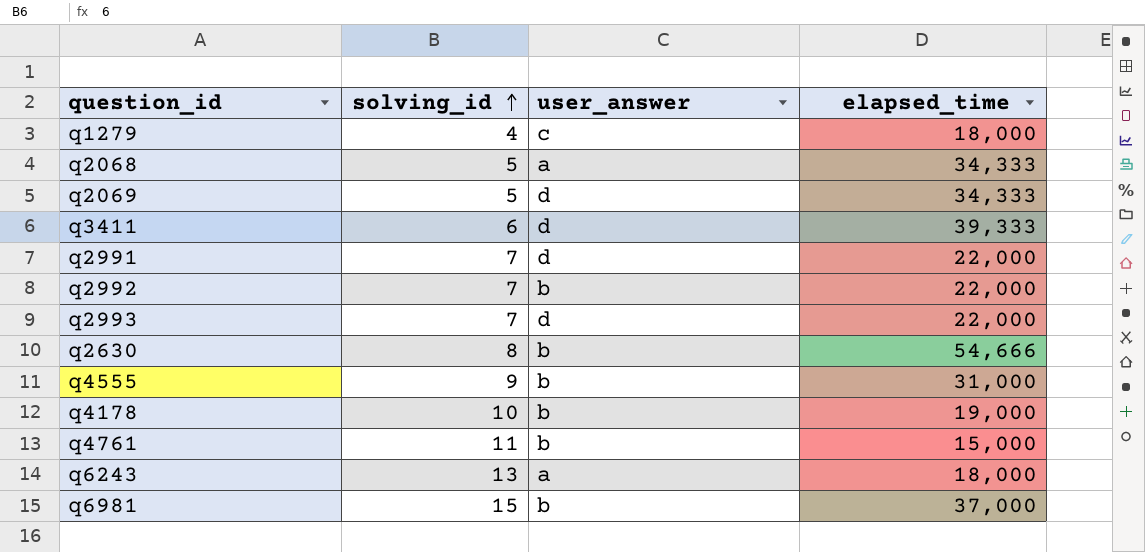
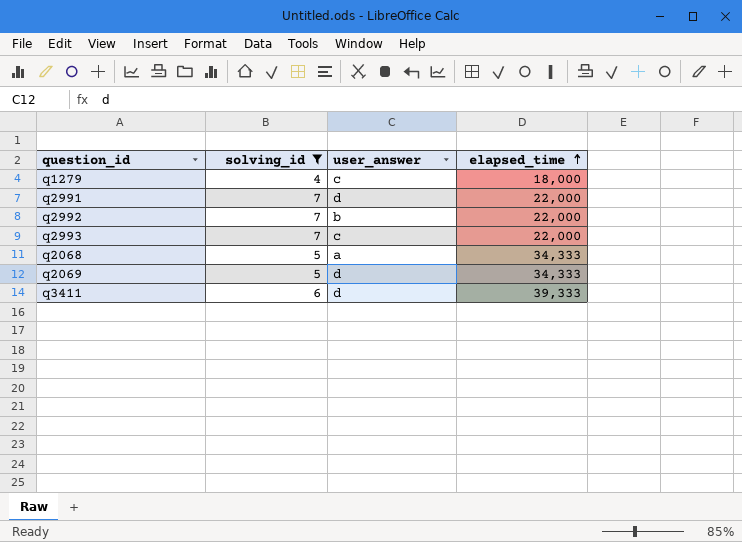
filter: none -> solving_id <= 7
row order: solving_id ascending -> elapsed_time ascending
q2993 | user_answer: d -> c

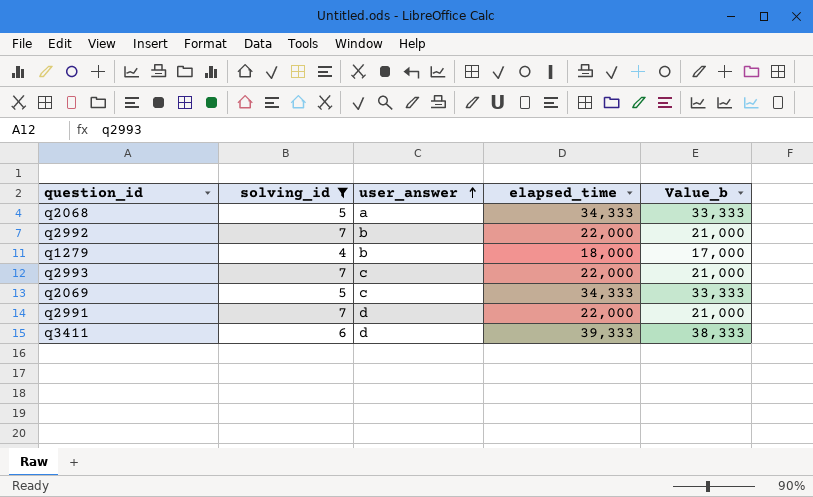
row order: elapsed_time ascending -> user_answer ascending
column Value_b | formula: none -> [elapsed_time] - 1000
q1279 | user_answer: c -> b
q2069 | user_answer: d -> c

